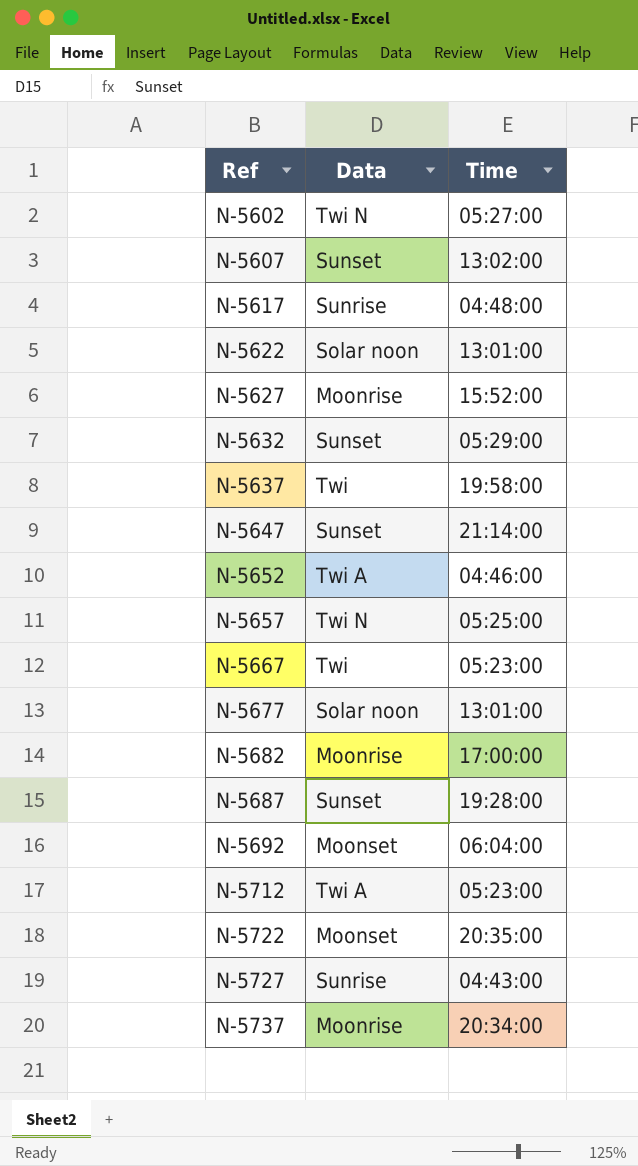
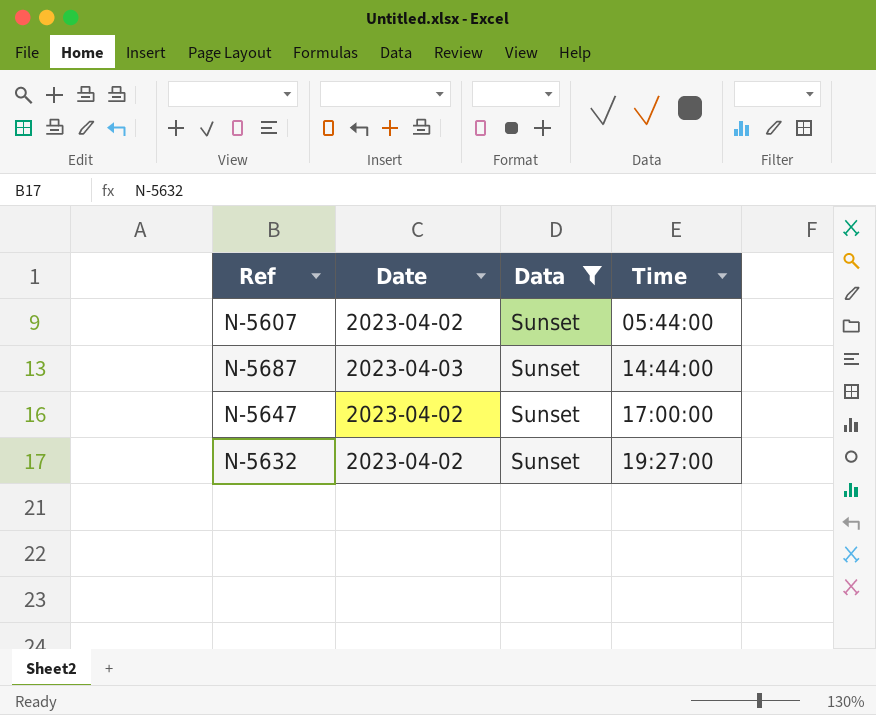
filter: none -> Data = Sunset
row order: Ref ascending -> Time ascending
column Date | position: none -> 2
N-5607 | Time: 13:02:00 -> 05:44:00
N-5687 | Time: 19:28:00 -> 14:44:00
N-5647 | Time: 21:14:00 -> 17:00:00
N-5632 | Time: 05:29:00 -> 19:27:00

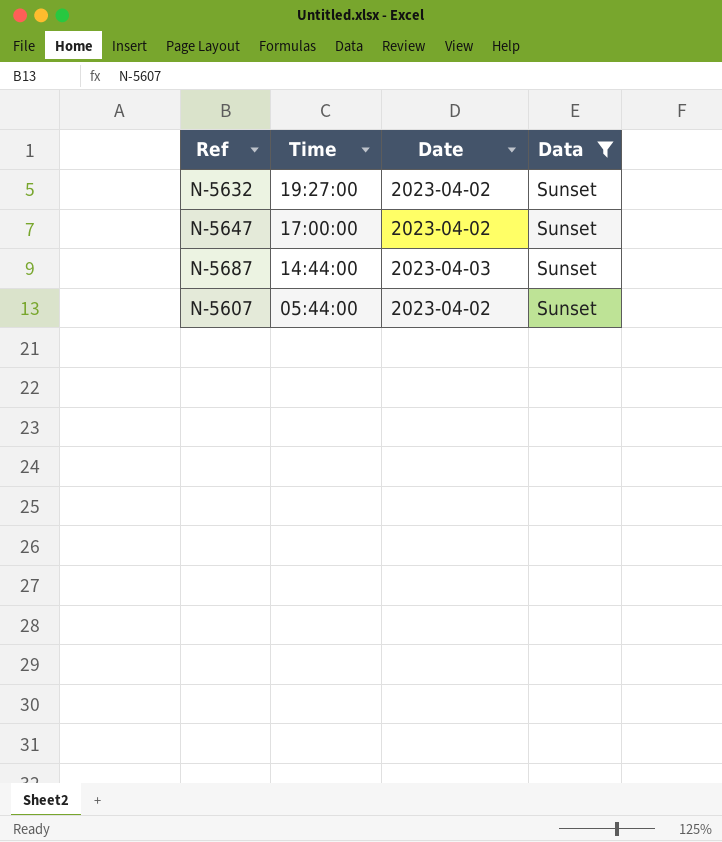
row order: Time ascending -> Time descending
column Time | position: 4 -> 2

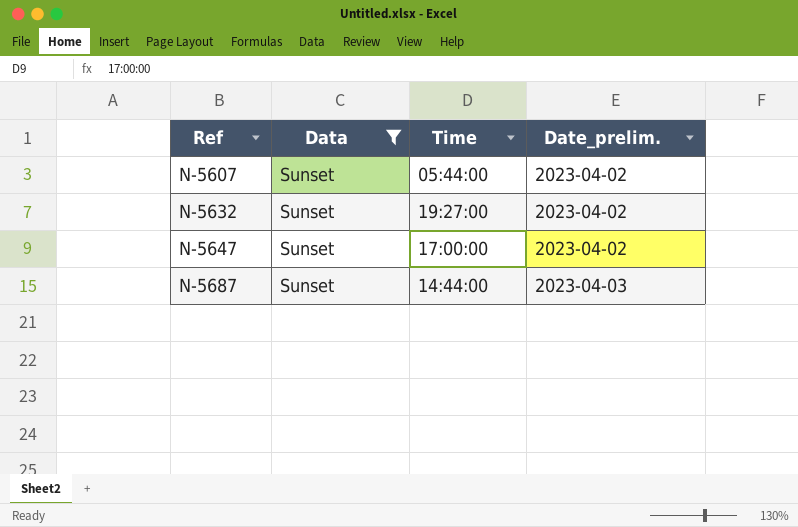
row order: Time descending -> Ref ascending
column Data | position: 4 -> 2
column name: Date -> Date_prelim.

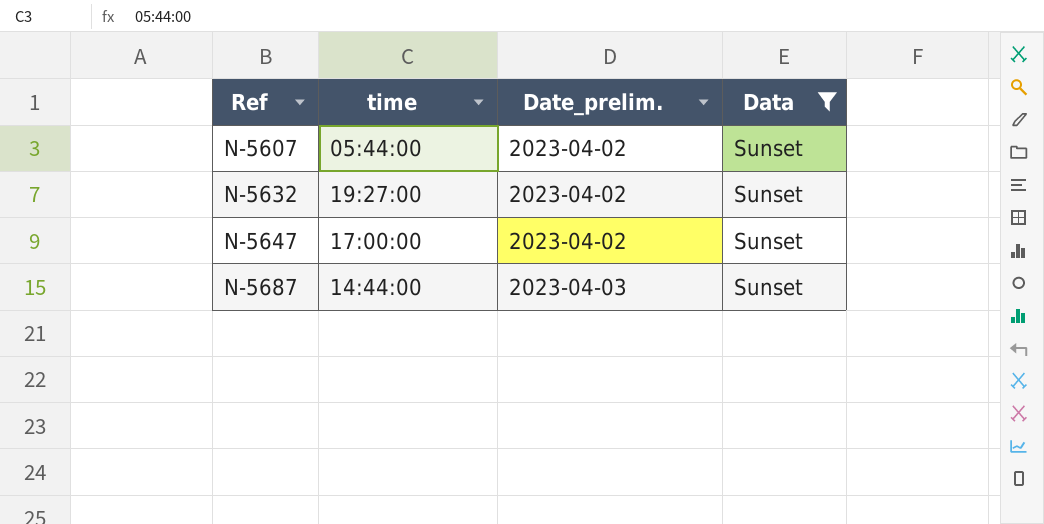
column name: Time -> time
column Data | position: 2 -> 4

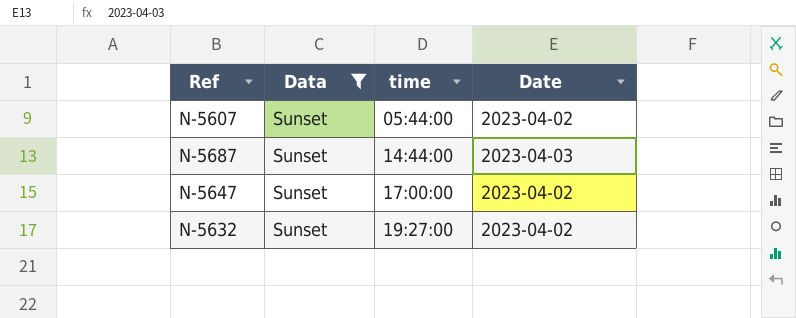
row order: Ref ascending -> time ascending
column Data | position: 4 -> 2
column name: Date_prelim. -> Date

